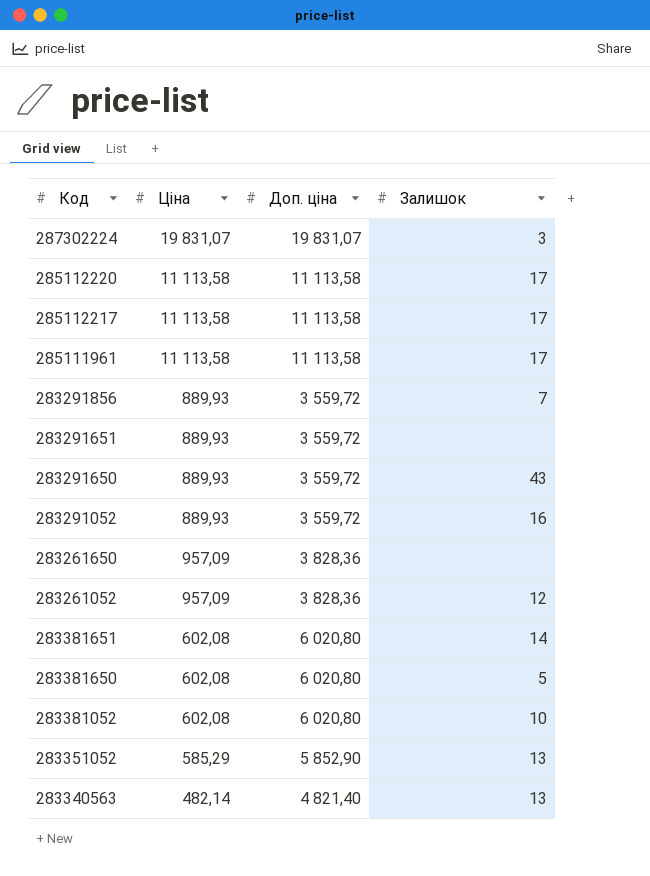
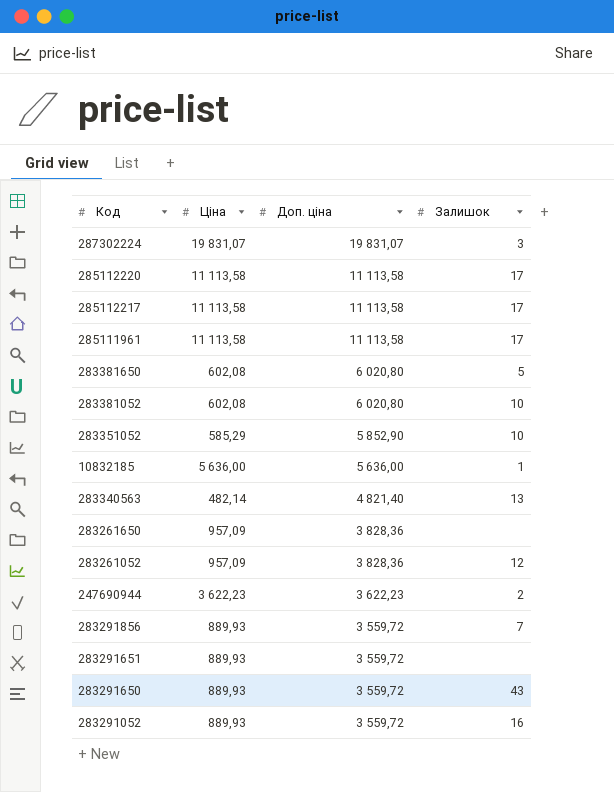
row order: none -> Доп. ціна descending
row 283381651: 602,08 | 6 020,80 | 14 -> none
283351052 | Залишок: 13 -> 10
row 10832185: none -> 5 636,00 | 5 636,00 | 1
row 247690944: none -> 3 622,23 | 3 622,23 | 2

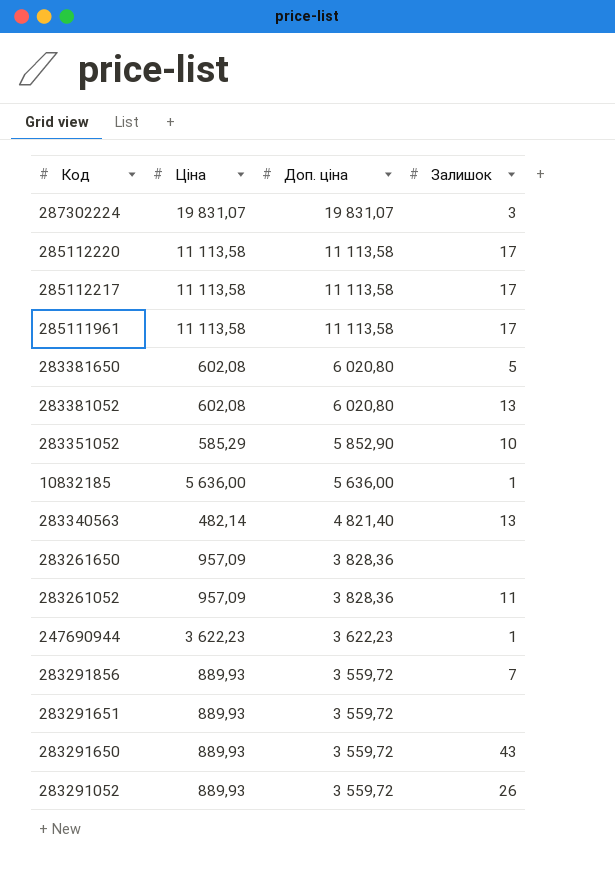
283381052 | Залишок: 10 -> 13
283261052 | Залишок: 12 -> 11
247690944 | Залишок: 2 -> 1
283291052 | Залишок: 16 -> 26

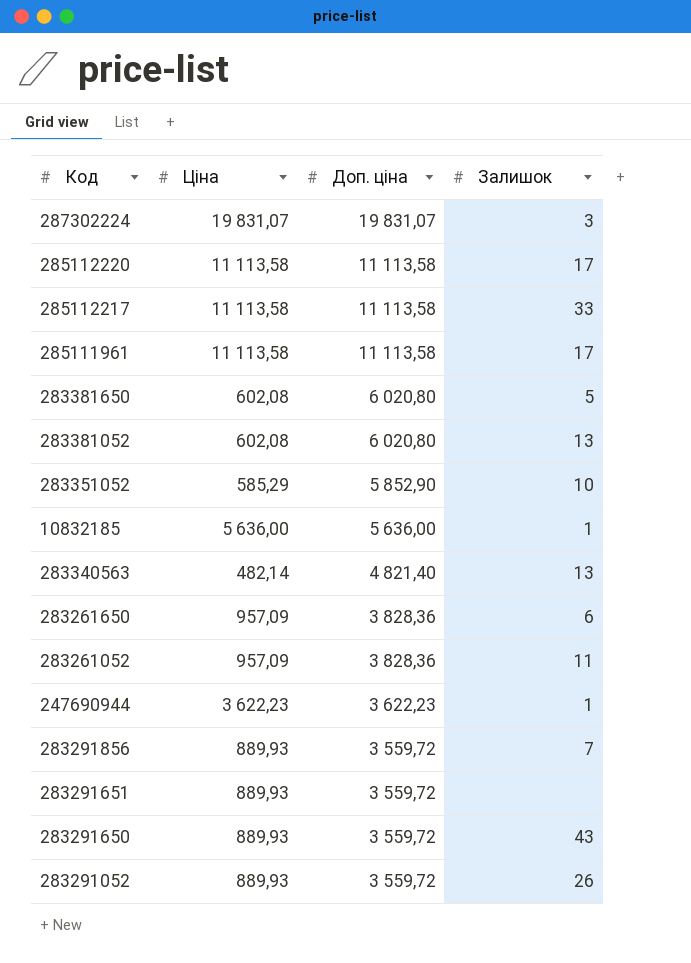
285112217 | Залишок: 17 -> 33
283261650 | Залишок: none -> 6

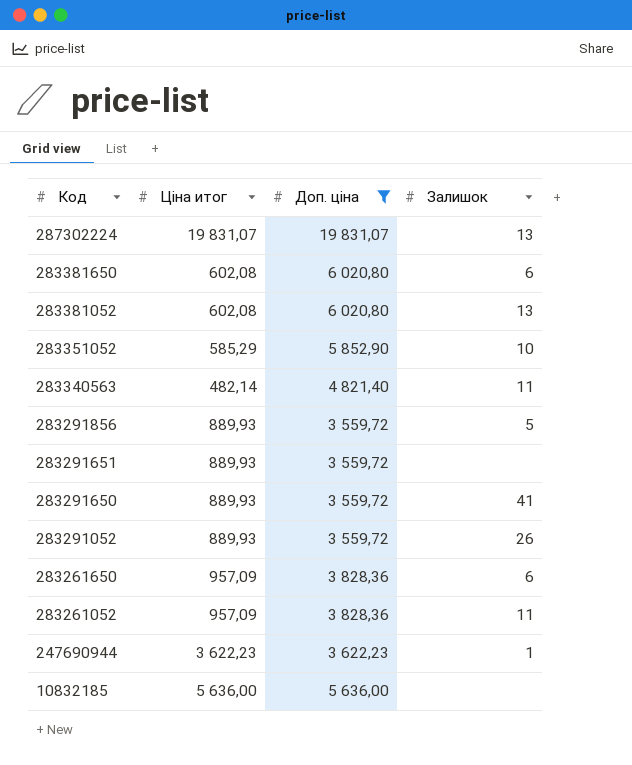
filter: none -> Доп. ціна != 11 113,58
row order: Доп. ціна descending -> Код descending
column name: Ціна -> Ціна итог
287302224 | Залишок: 3 -> 13
283381650 | Залишок: 5 -> 6
283340563 | Залишок: 13 -> 11
283291856 | Залишок: 7 -> 5
283291650 | Залишок: 43 -> 41
10832185 | Залишок: 1 -> none

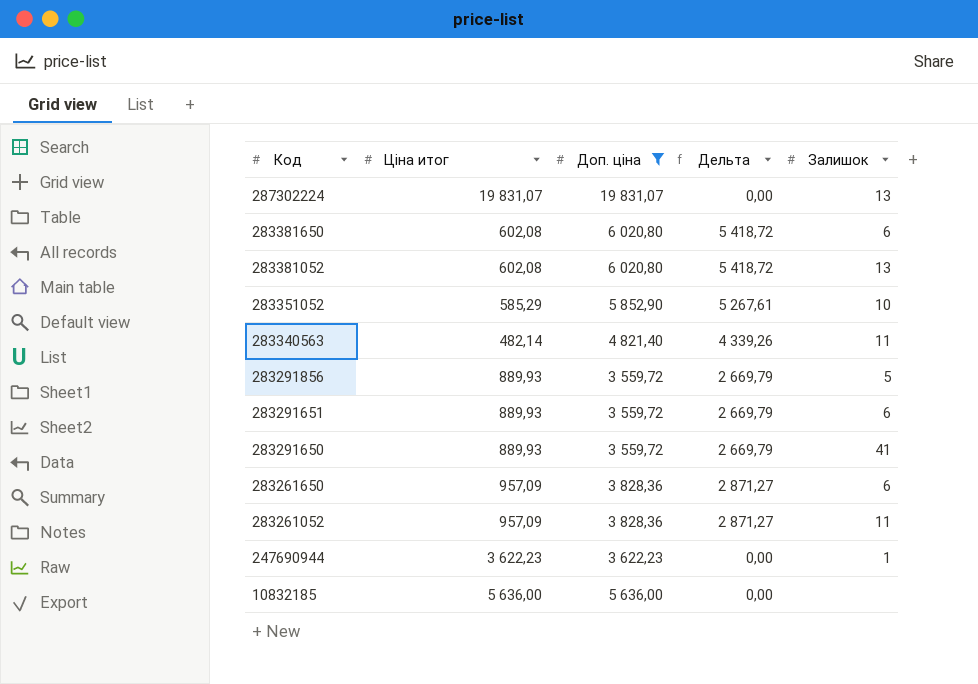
column Дельта | formula: none -> [Доп. ціна] - [Ціна итог]
row 283291052: 889,93 | 3 559,72 | 26 -> none
283291651 | Залишок: none -> 6

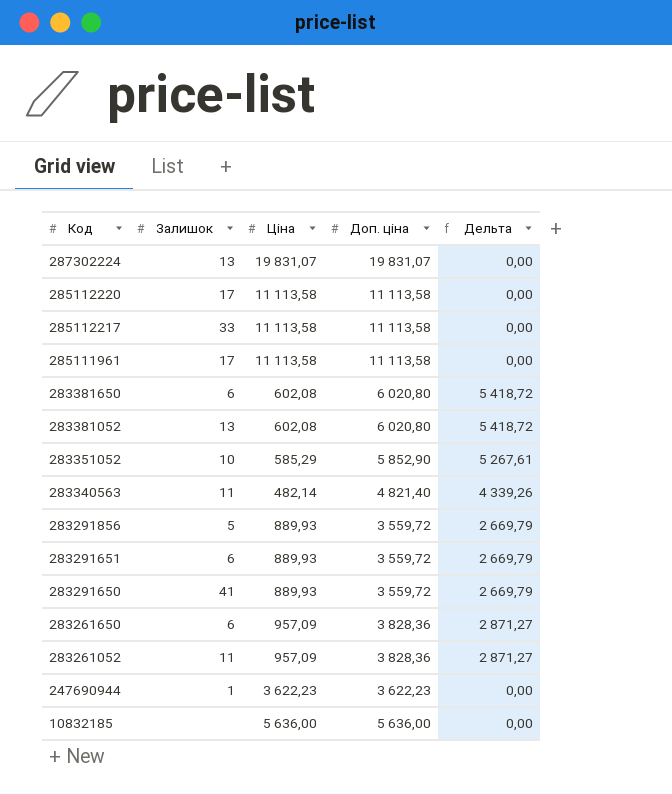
filter: Доп. ціна != 11 113,58 -> none
column Залишок | position: 5 -> 2
column name: Ціна итог -> Ціна

